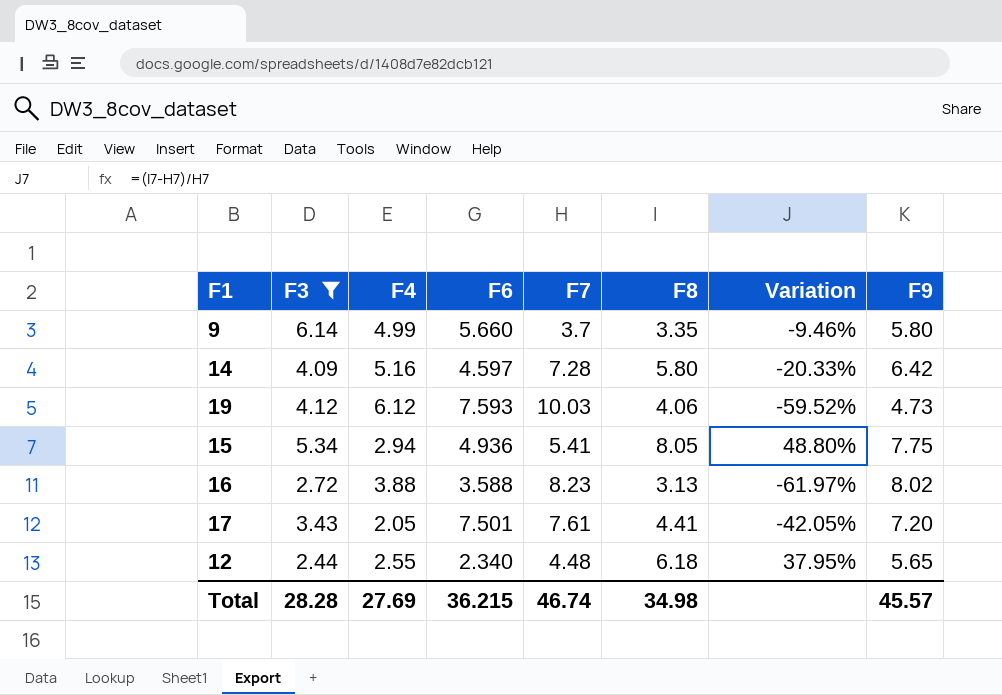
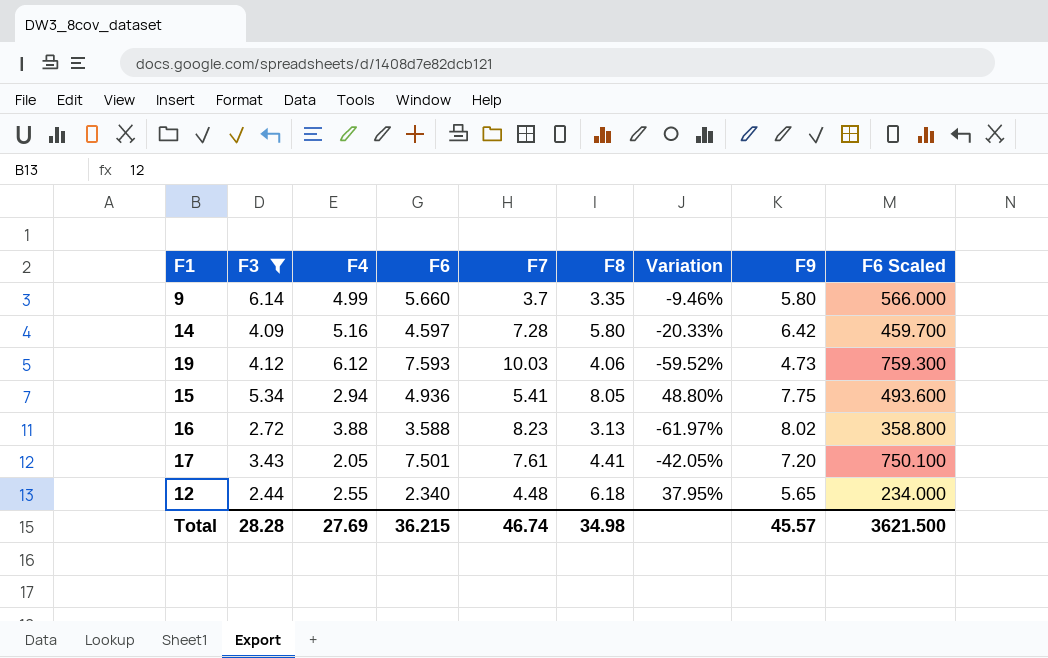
column F6 Scaled | formula: none -> [F6] * 100

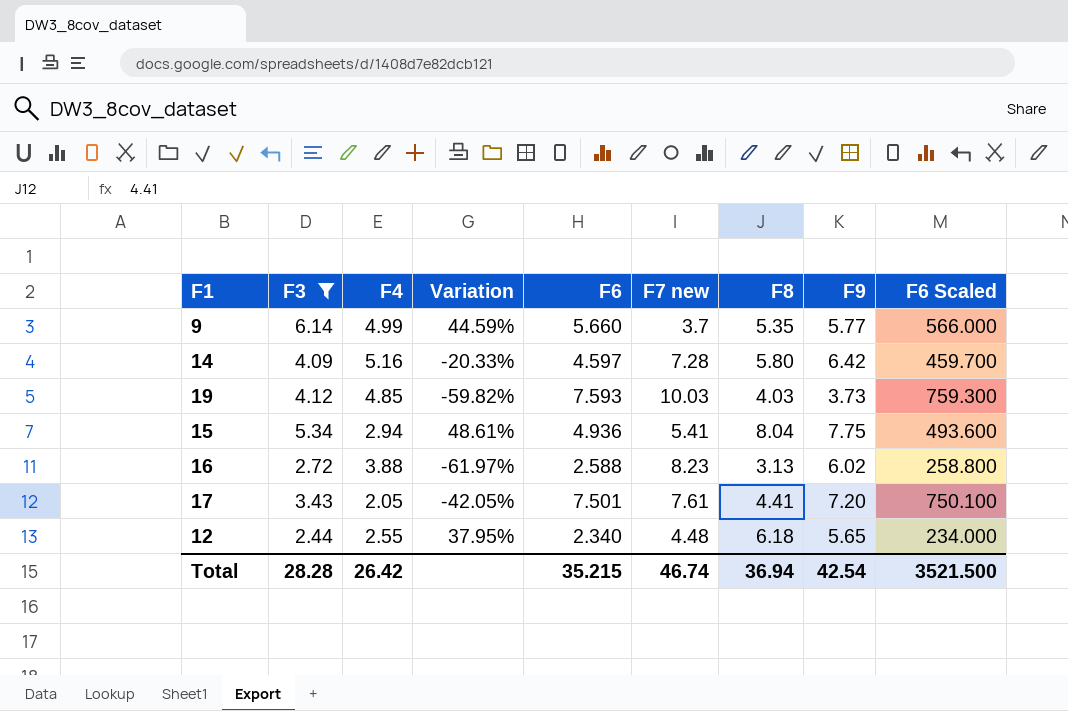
column Variation | position: 7 -> 4
column name: F7 -> F7 new
9 | Variation: -9.46% -> 44.59%
9 | F8: 3.35 -> 5.35
9 | F9: 5.80 -> 5.77
19 | F4: 6.12 -> 4.85
19 | Variation: -59.52% -> -59.82%
19 | F8: 4.06 -> 4.03
19 | F9: 4.73 -> 3.73
15 | Variation: 48.80% -> 48.61%
15 | F8: 8.05 -> 8.04
16 | F6: 3.588 -> 2.588
16 | F9: 8.02 -> 6.02
16 | F6 Scaled: 358.800 -> 258.800
Total | F4: 27.69 -> 26.42
Total | F6: 36.215 -> 35.215
Total | F8: 34.98 -> 36.94
Total | F9: 45.57 -> 42.54
Total | F6 Scaled: 3621.500 -> 3521.500

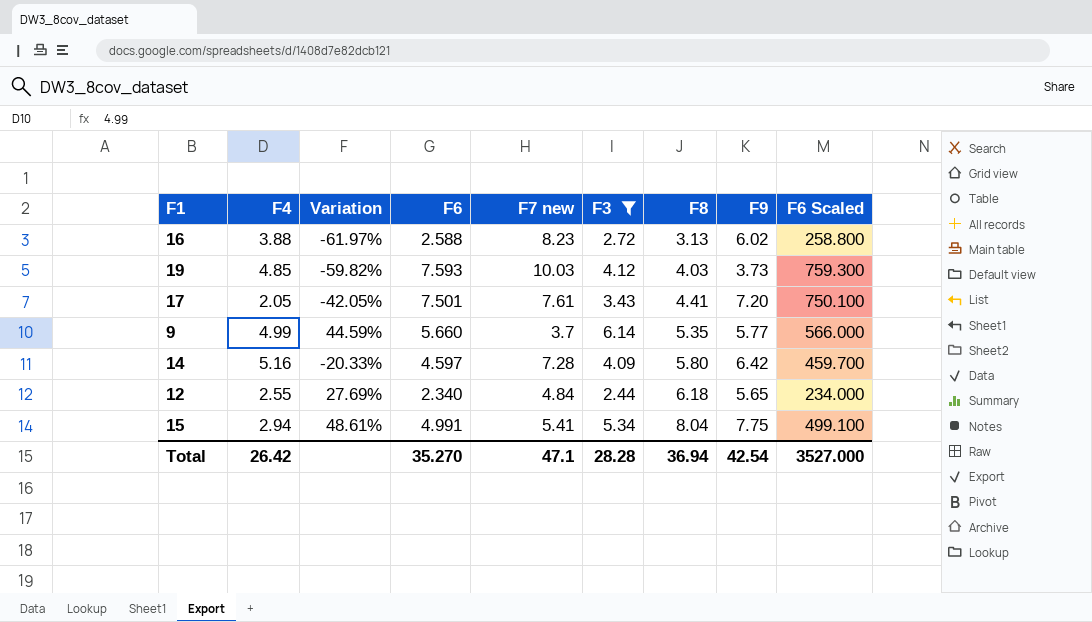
row order: none -> F8 ascending
column F3 | position: 2 -> 6
12 | Variation: 37.95% -> 27.69%
12 | F7 new: 4.48 -> 4.84
15 | F6: 4.936 -> 4.991
15 | F6 Scaled: 493.600 -> 499.100
Total | F6: 35.215 -> 35.270
Total | F7 new: 46.74 -> 47.1
Total | F6 Scaled: 3521.500 -> 3527.000

